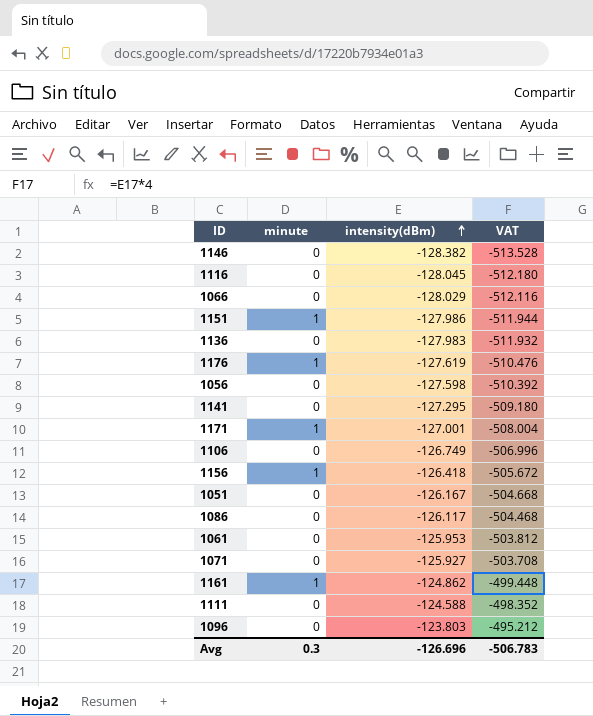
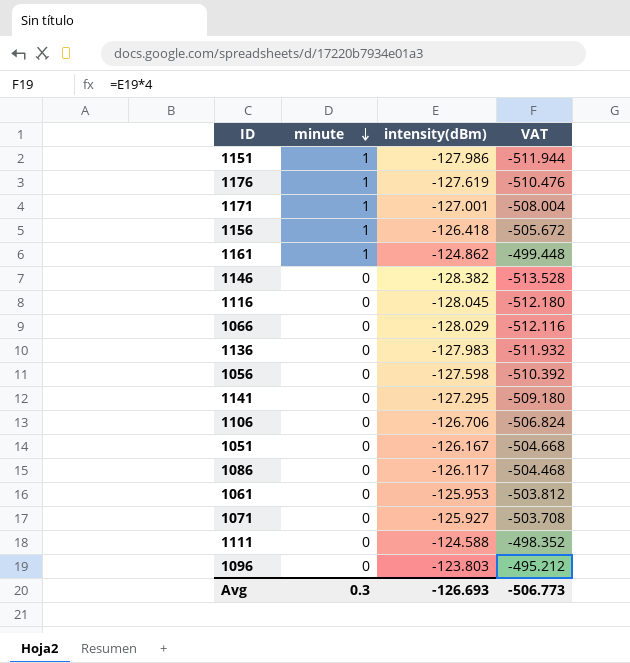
row order: intensity(dBm) ascending -> minute descending
1106 | intensity(dBm): -126.749 -> -126.706
1106 | VAT: -506.996 -> -506.824
Avg | intensity(dBm): -126.696 -> -126.693
Avg | VAT: -506.783 -> -506.773

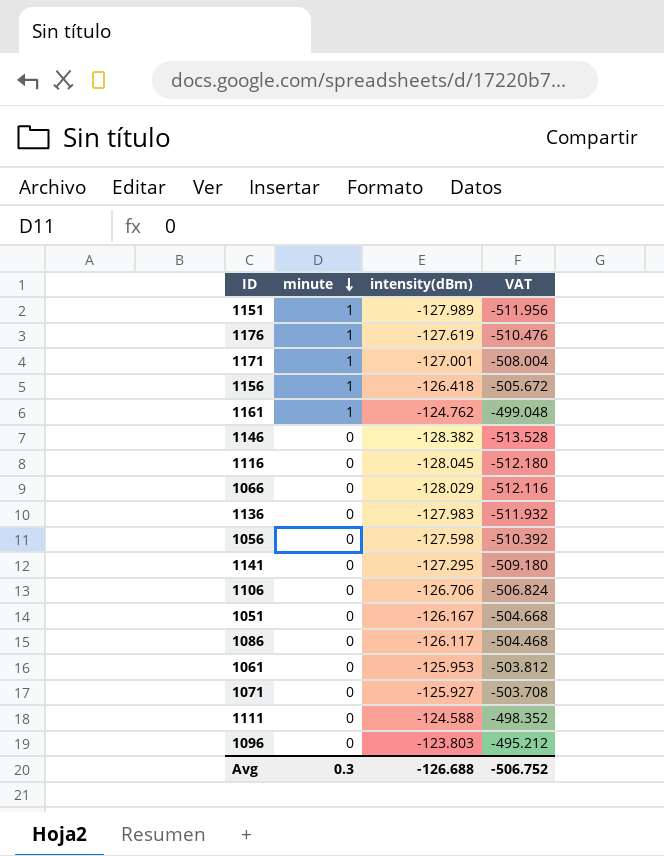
1151 | intensity(dBm): -127.986 -> -127.989
1151 | VAT: -511.944 -> -511.956
1161 | intensity(dBm): -124.862 -> -124.762
1161 | VAT: -499.448 -> -499.048
Avg | intensity(dBm): -126.693 -> -126.688
Avg | VAT: -506.773 -> -506.752

